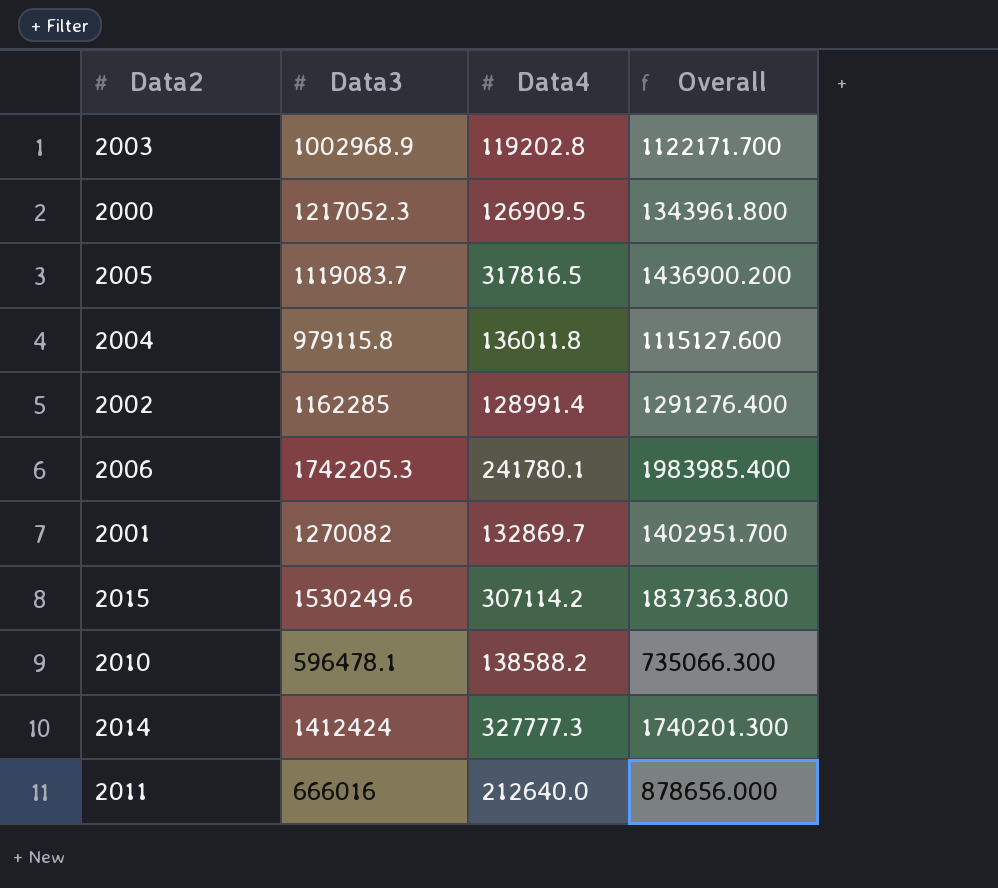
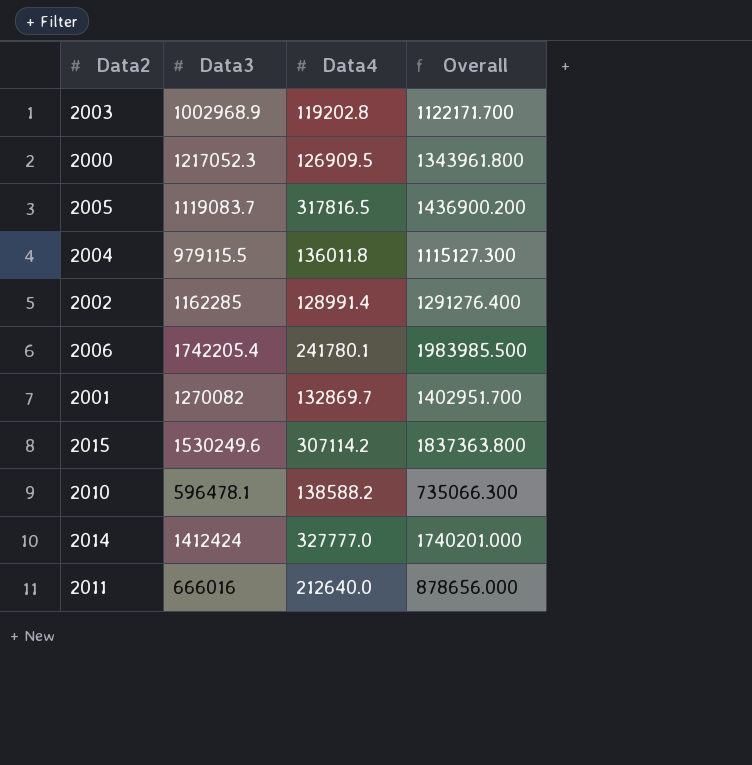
2004 | Data3: 979115.8 -> 979115.5
2004 | Overall: 1115127.600 -> 1115127.300
2006 | Data3: 1742205.3 -> 1742205.4
2006 | Overall: 1983985.400 -> 1983985.500
2014 | Data4: 327777.3 -> 327777.0
2014 | Overall: 1740201.300 -> 1740201.000

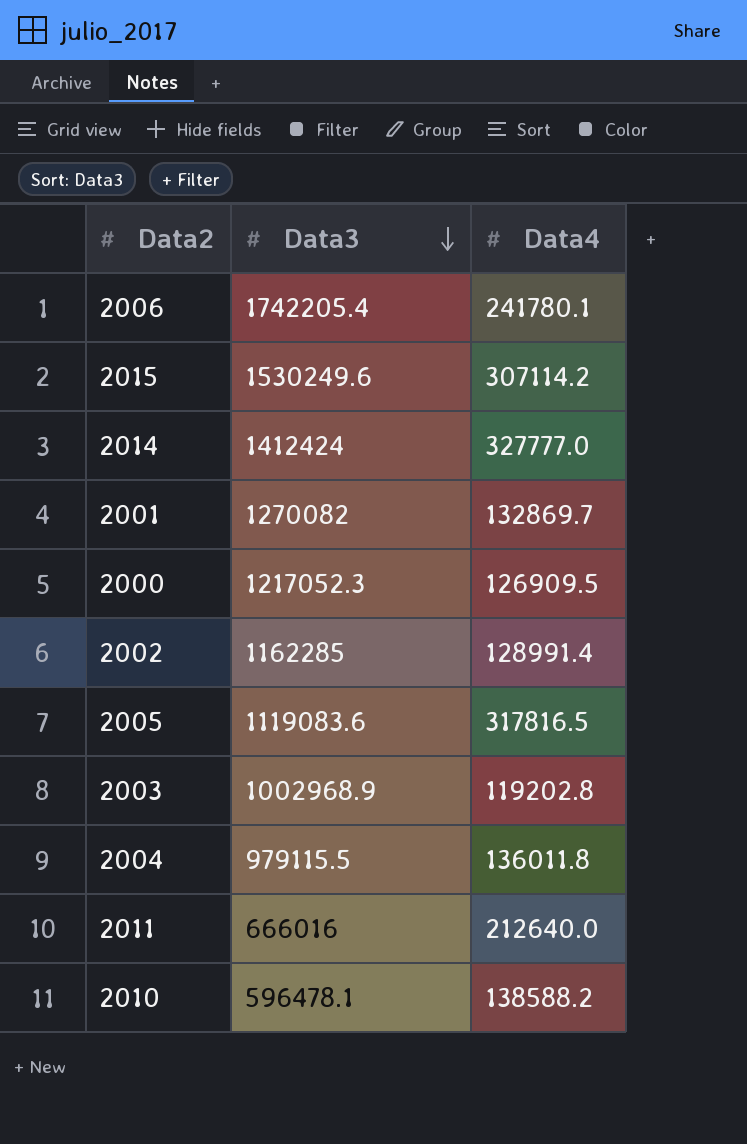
row order: none -> Data3 descending
column Overall | formula: [Data3] + [Data4] -> none
2005 | Data3: 1119083.7 -> 1119083.6

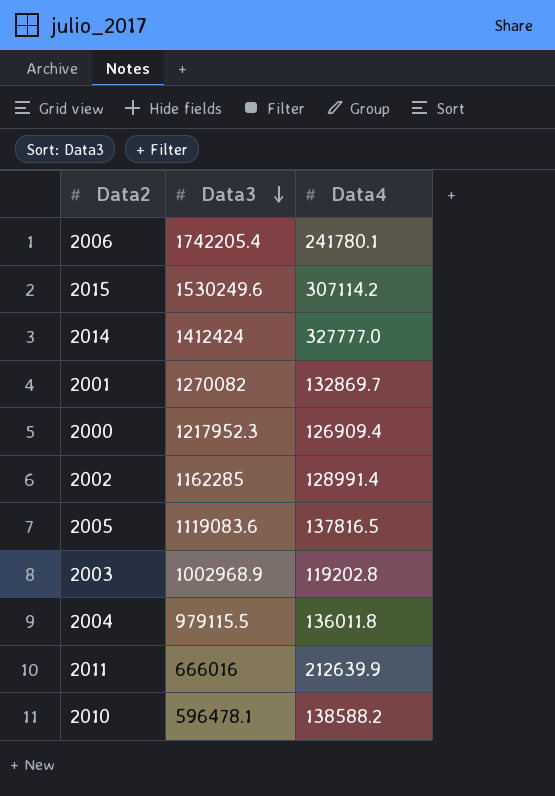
2000 | Data3: 1217052.3 -> 1217952.3
2000 | Data4: 126909.5 -> 126909.4
2005 | Data4: 317816.5 -> 137816.5
2011 | Data4: 212640.0 -> 212639.9

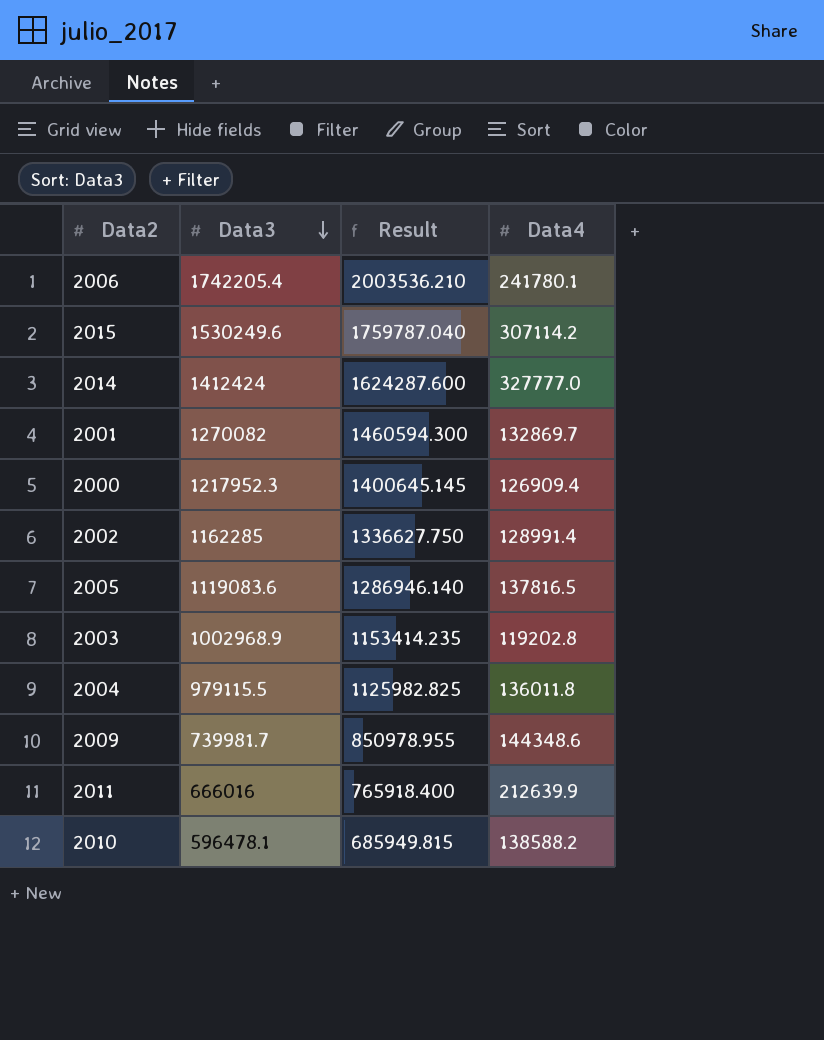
column Result | formula: none -> [Data3] * 1.15
row 2009: none -> 739981.7 | 850978.955 | 144348.6

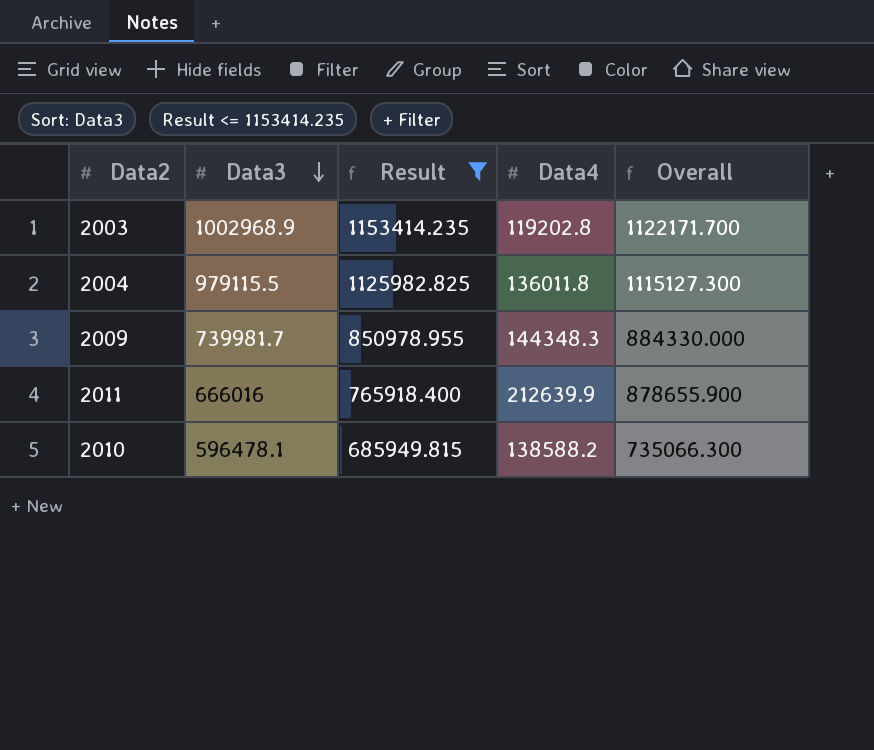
filter: none -> Result <= 1153414.235
column Overall | formula: none -> [Data3] + [Data4]
2009 | Data4: 144348.6 -> 144348.3

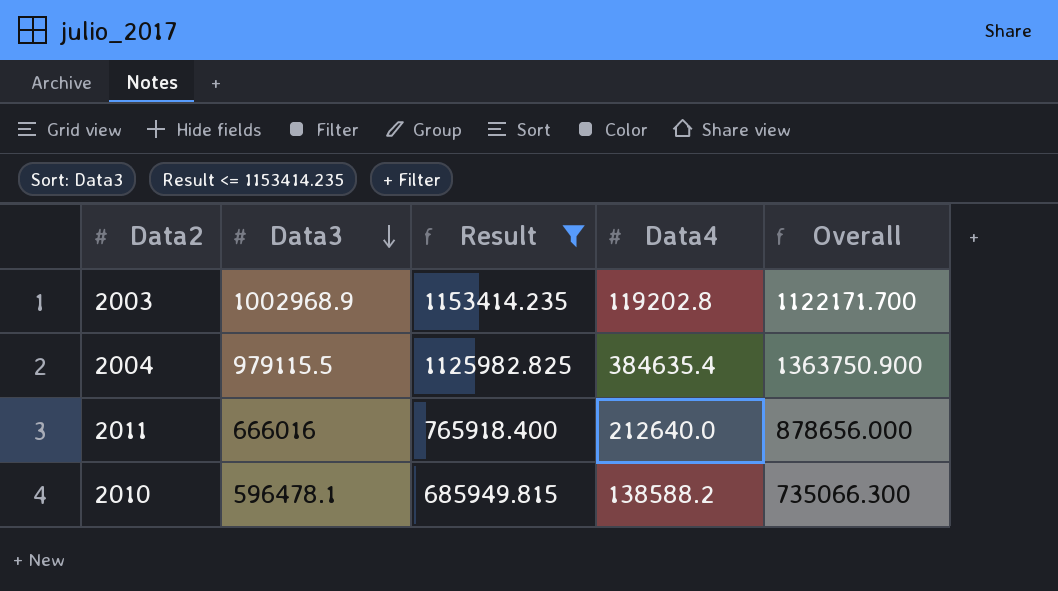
row 2009: 739981.7 | 850978.955 | 144348.3 | 884330.000 -> none
2004 | Data4: 136011.8 -> 384635.4
2004 | Overall: 1115127.300 -> 1363750.900
2011 | Data4: 212639.9 -> 212640.0
2011 | Overall: 878655.900 -> 878656.000

